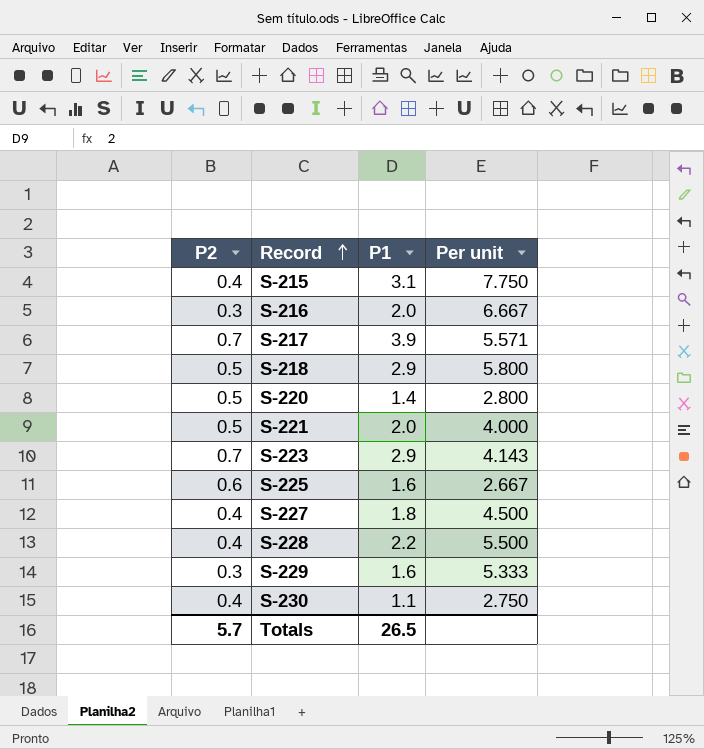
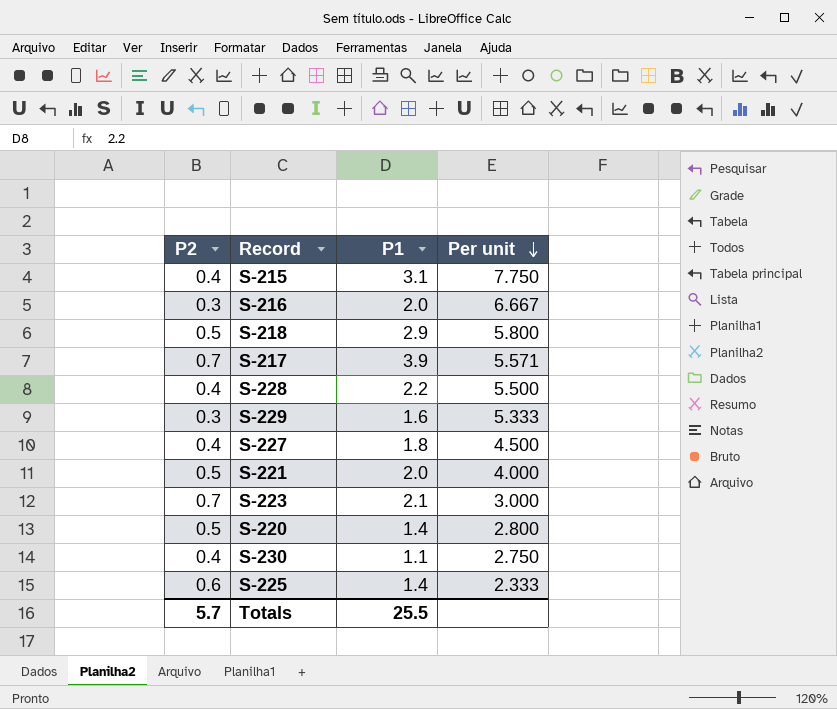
row order: Record ascending -> Per unit descending
S-223 | P1: 2.9 -> 2.1
S-223 | Per unit: 4.143 -> 3.000
S-225 | P1: 1.6 -> 1.4
S-225 | Per unit: 2.667 -> 2.333
Totals | P1: 26.5 -> 25.5

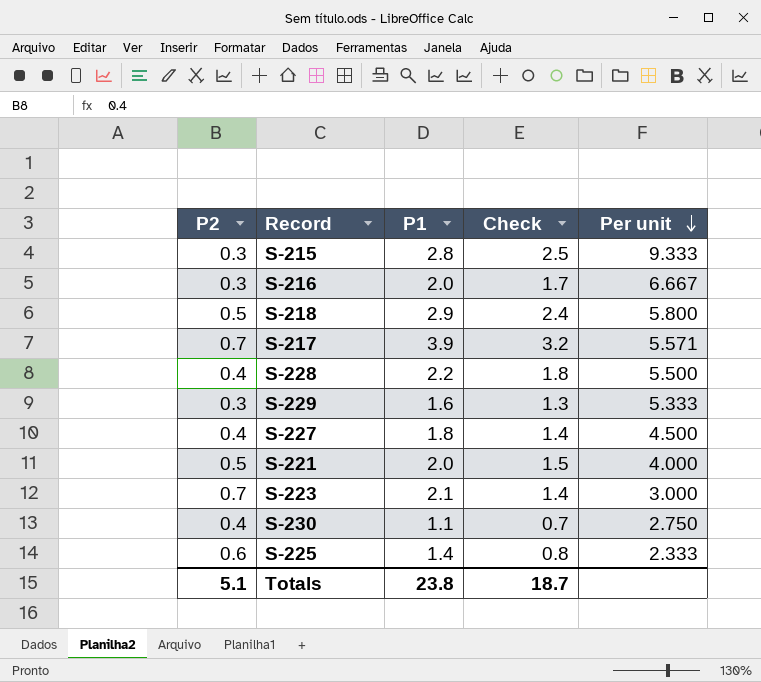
column Check | formula: none -> [P1] - [P2]
row S-220: 0.5 | 1.4 | 2.800 -> none
S-215 | P2: 0.4 -> 0.3
S-215 | P1: 3.1 -> 2.8
S-215 | Per unit: 7.750 -> 9.333
Totals | P2: 5.7 -> 5.1
Totals | P1: 25.5 -> 23.8

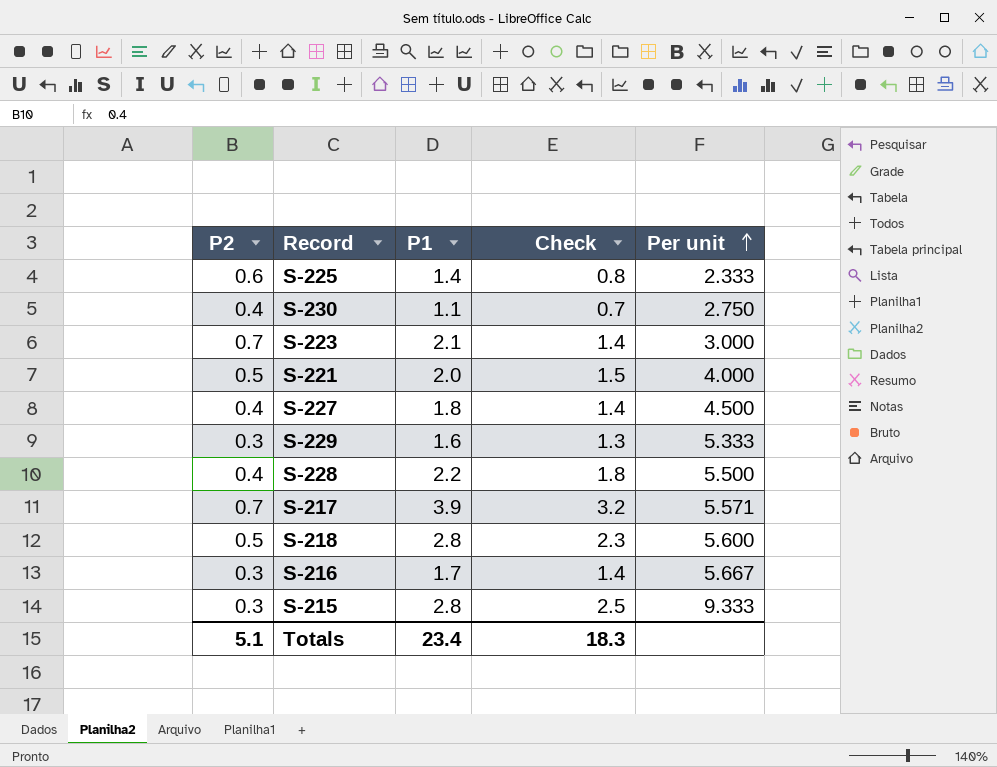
row order: Per unit descending -> Per unit ascending
S-218 | P1: 2.9 -> 2.8
S-218 | Check: 2.4 -> 2.3
S-218 | Per unit: 5.800 -> 5.600
S-216 | P1: 2.0 -> 1.7
S-216 | Check: 1.7 -> 1.4
S-216 | Per unit: 6.667 -> 5.667
Totals | P1: 23.8 -> 23.4
Totals | Check: 18.7 -> 18.3

